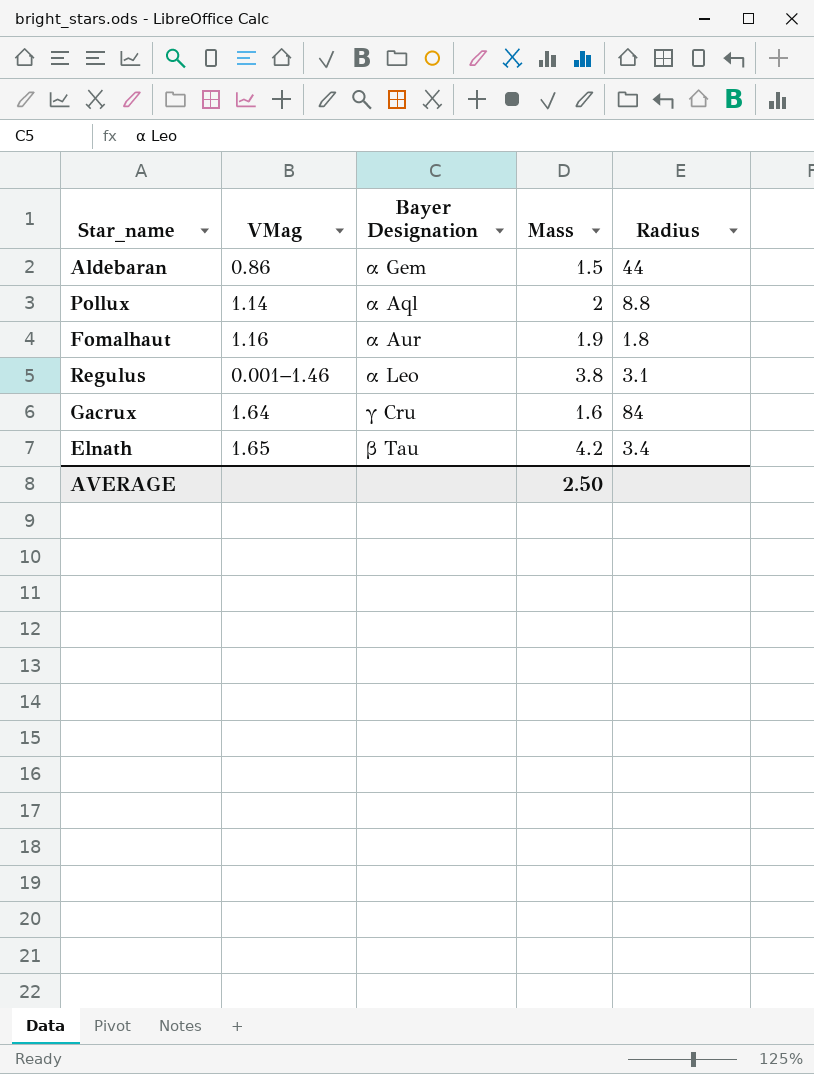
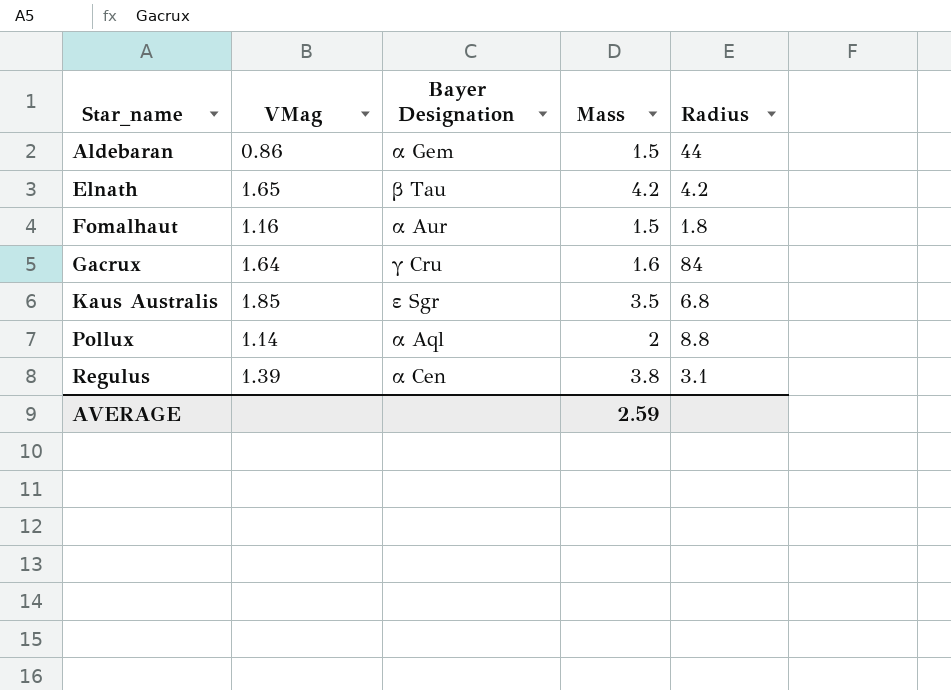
row order: none -> Star_name ascending
Elnath | Radius: 3.4 -> 4.2
Fomalhaut | Mass: 1.9 -> 1.5
row Kaus Australis: none -> 1.85 | ε Sgr | 3.5 | 6.8
Regulus | VMag: 0.001−1.46 -> 1.39
Regulus | Bayer Designation: α Leo -> α Cen
AVERAGE | Mass: 2.50 -> 2.59

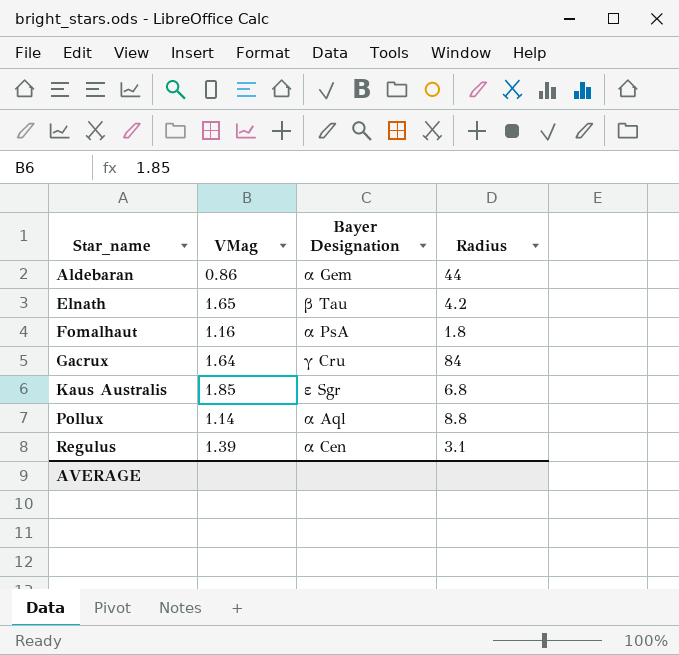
column Mass | position: 4 -> none
Fomalhaut | Bayer Designation: α Aur -> α PsA

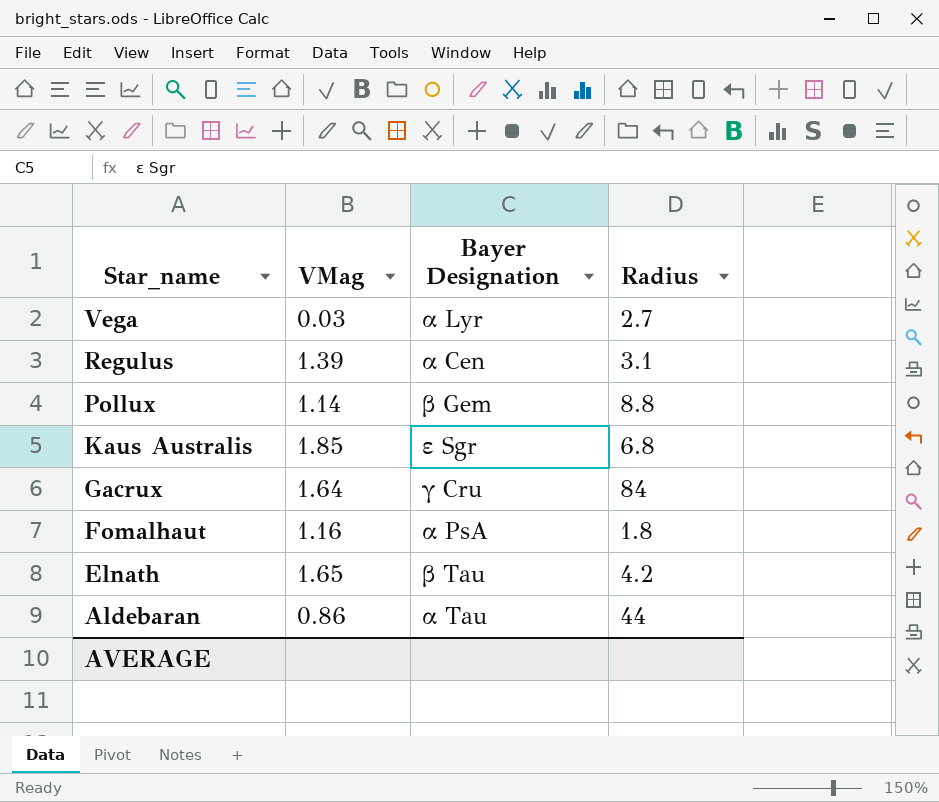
row order: Star_name ascending -> Star_name descending
row Vega: none -> 0.03 | α Lyr | 2.7
Pollux | Bayer Designation: α Aql -> β Gem
Aldebaran | Bayer Designation: α Gem -> α Tau

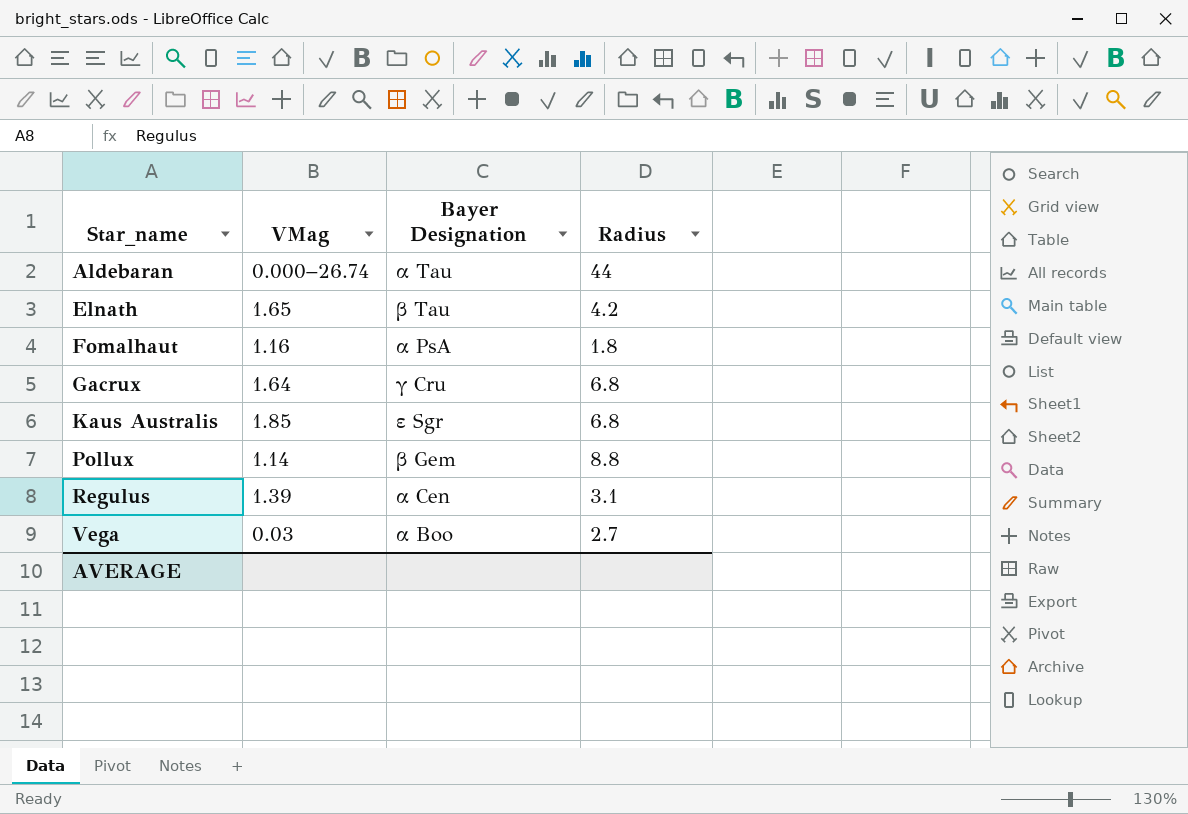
row order: Star_name descending -> Star_name ascending
Aldebaran | VMag: 0.86 -> 0.000−26.74
Gacrux | Radius: 84 -> 6.8
Vega | Bayer Designation: α Lyr -> α Boo

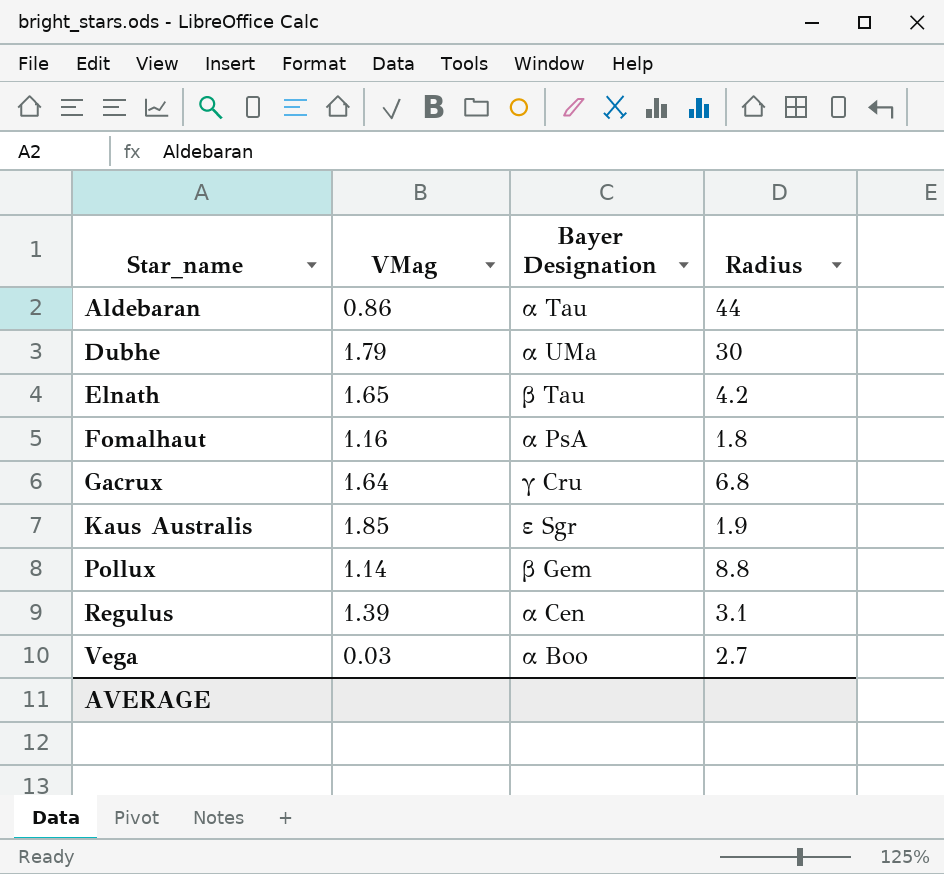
Aldebaran | VMag: 0.000−26.74 -> 0.86
row Dubhe: none -> 1.79 | α UMa | 30
Kaus Australis | Radius: 6.8 -> 1.9

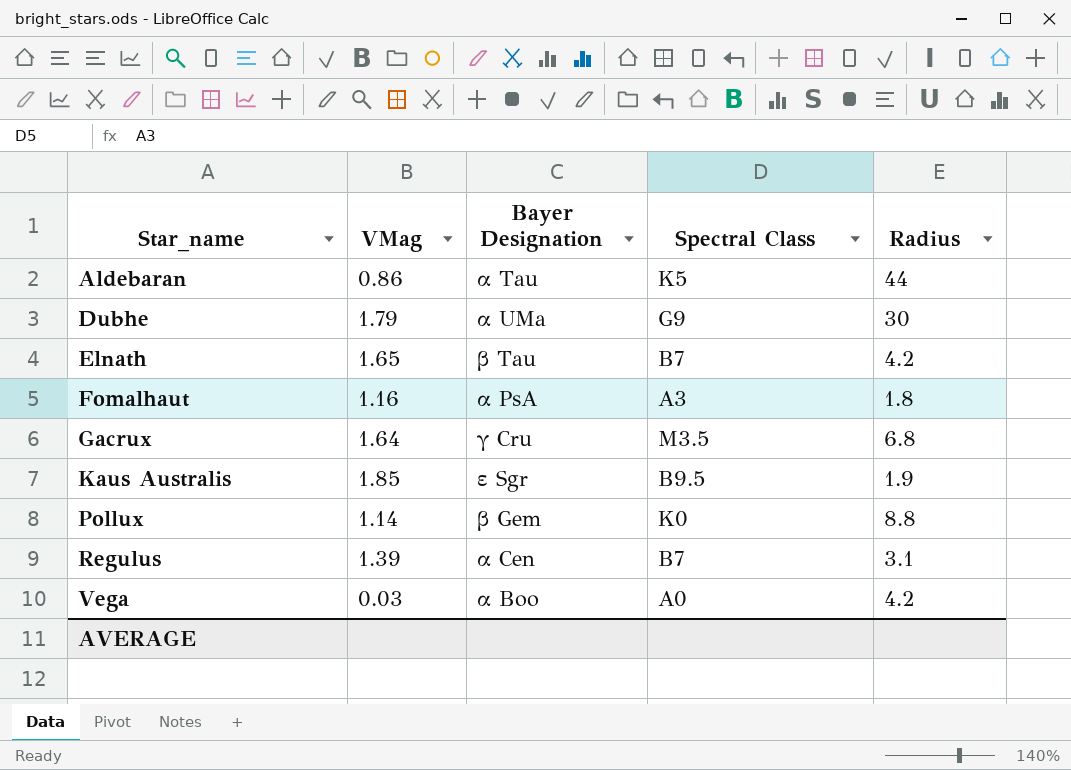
column Spectral Class | position: none -> 4
Vega | Radius: 2.7 -> 4.2

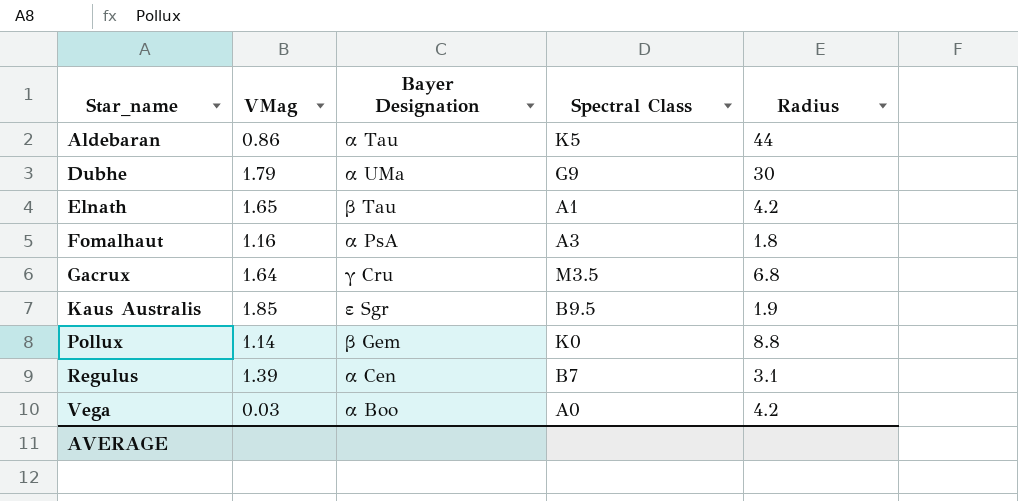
Elnath | Spectral Class: B7 -> A1

